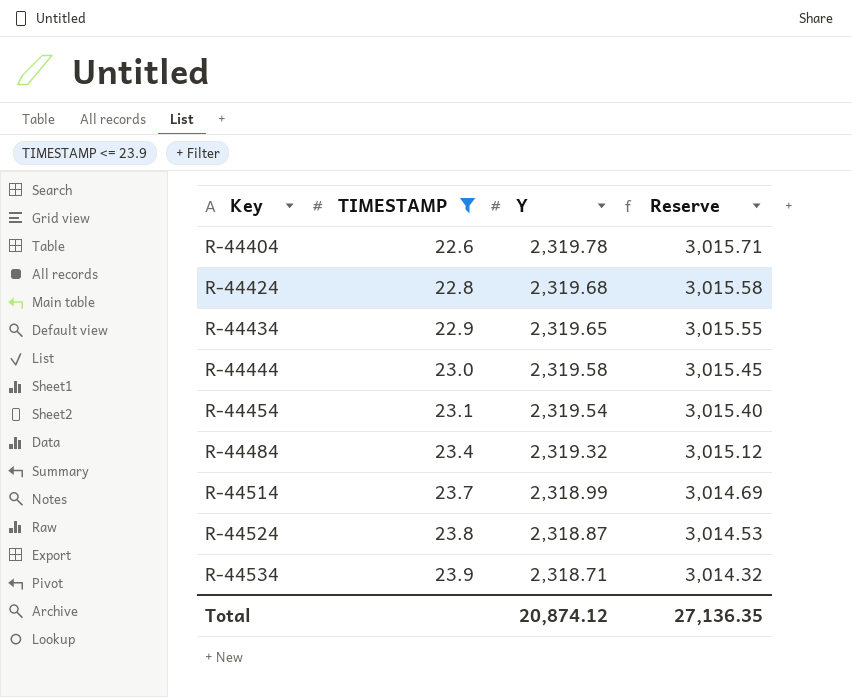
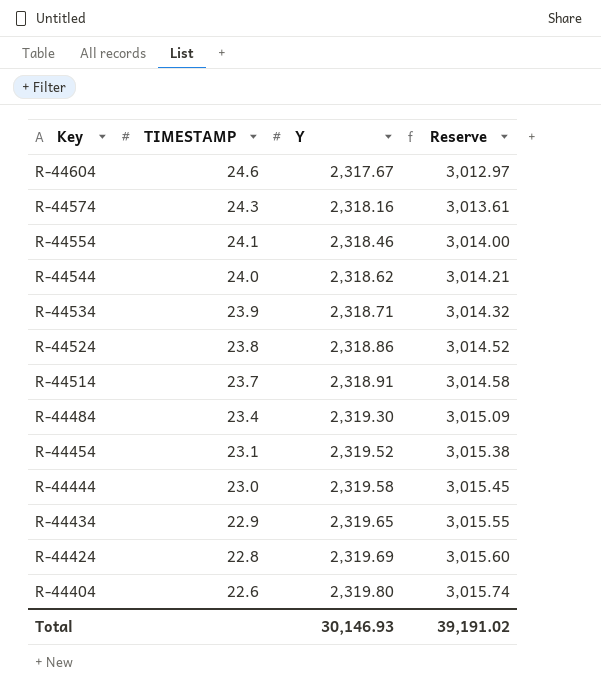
filter: TIMESTAMP <= 23.9 -> none
row order: Key ascending -> Key descending
R-44524 | Y: 2,318.87 -> 2,318.86
R-44524 | Reserve: 3,014.53 -> 3,014.52
R-44514 | Y: 2,318.99 -> 2,318.91
R-44514 | Reserve: 3,014.69 -> 3,014.58
R-44484 | Y: 2,319.32 -> 2,319.30
R-44484 | Reserve: 3,015.12 -> 3,015.09
R-44454 | Y: 2,319.54 -> 2,319.52
R-44454 | Reserve: 3,015.40 -> 3,015.38
R-44424 | Y: 2,319.68 -> 2,319.69
R-44424 | Reserve: 3,015.58 -> 3,015.60
R-44404 | Y: 2,319.78 -> 2,319.80
R-44404 | Reserve: 3,015.71 -> 3,015.74
Total | Y: 20,874.12 -> 30,146.93
Total | Reserve: 27,136.35 -> 39,191.02

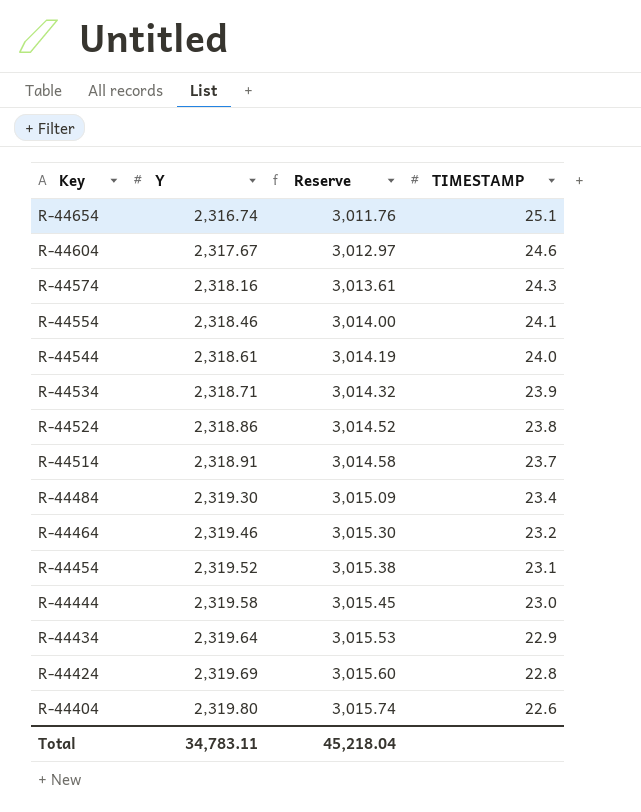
column TIMESTAMP | position: 2 -> 4
row R-44654: none -> 2,316.74 | 3,011.76 | 25.1
R-44544 | Y: 2,318.62 -> 2,318.61
R-44544 | Reserve: 3,014.21 -> 3,014.19
row R-44464: none -> 2,319.46 | 3,015.30 | 23.2
R-44434 | Y: 2,319.65 -> 2,319.64
R-44434 | Reserve: 3,015.55 -> 3,015.53
Total | Y: 30,146.93 -> 34,783.11
Total | Reserve: 39,191.02 -> 45,218.04

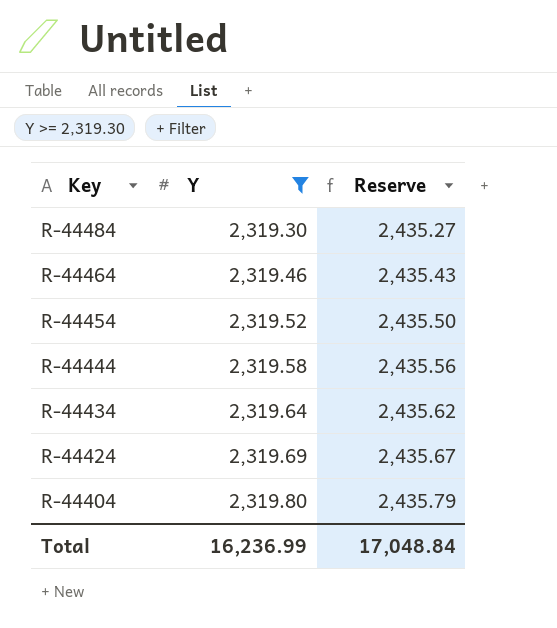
filter: none -> Y >= 2,319.30
column TIMESTAMP | position: 4 -> none
column Reserve | formula: [Y] * 1.3 -> [Y] * 1.05
Total | Y: 34,783.11 -> 16,236.99
Total | Reserve: 45,218.04 -> 17,048.84

